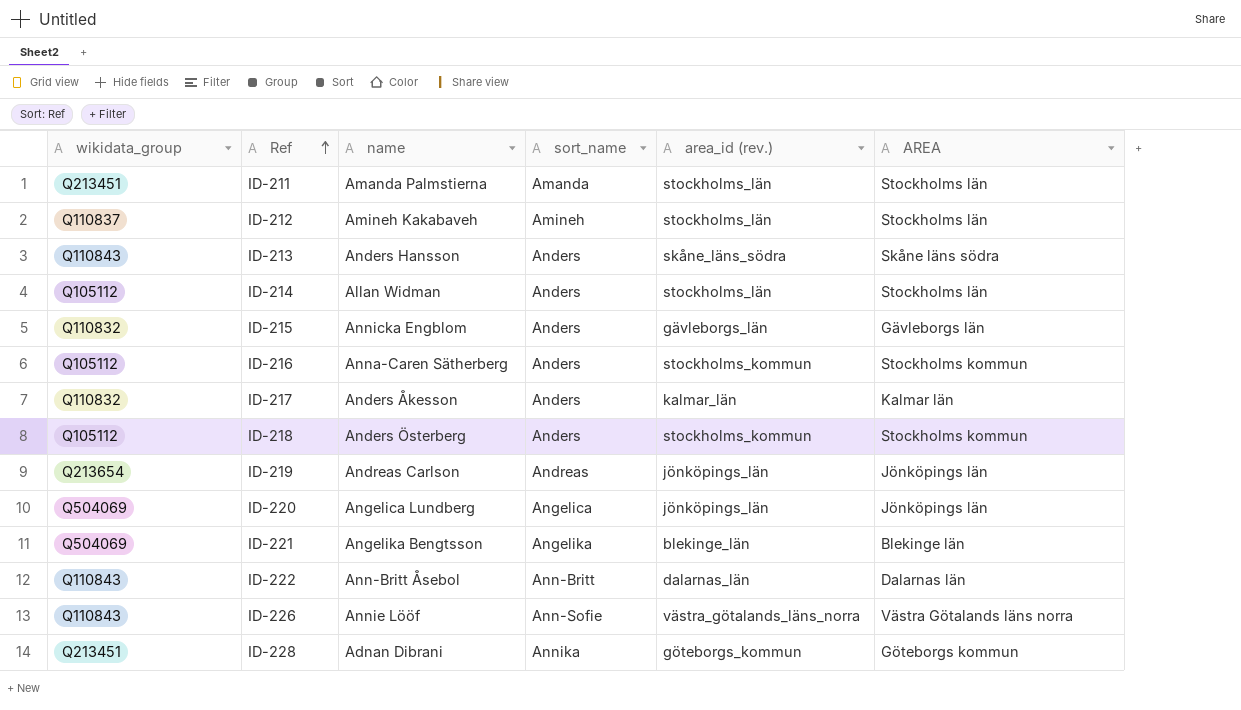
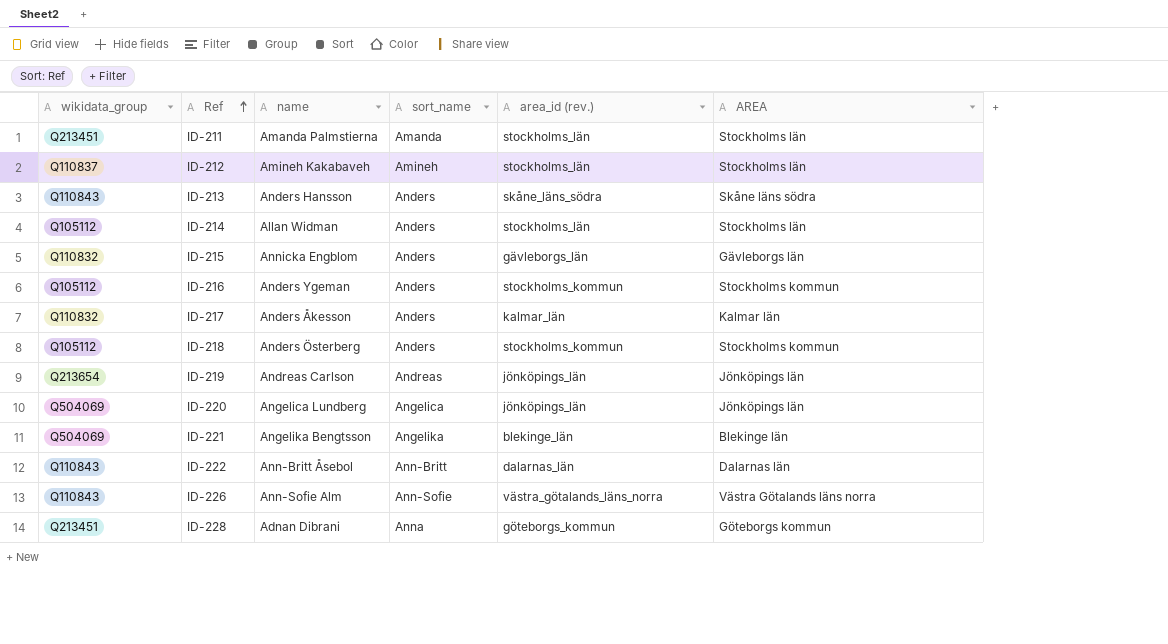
ID-216 | name: Anna-Caren Sätherberg -> Anders Ygeman
ID-226 | name: Annie Lööf -> Ann-Sofie Alm
ID-228 | sort_name: Annika -> Anna

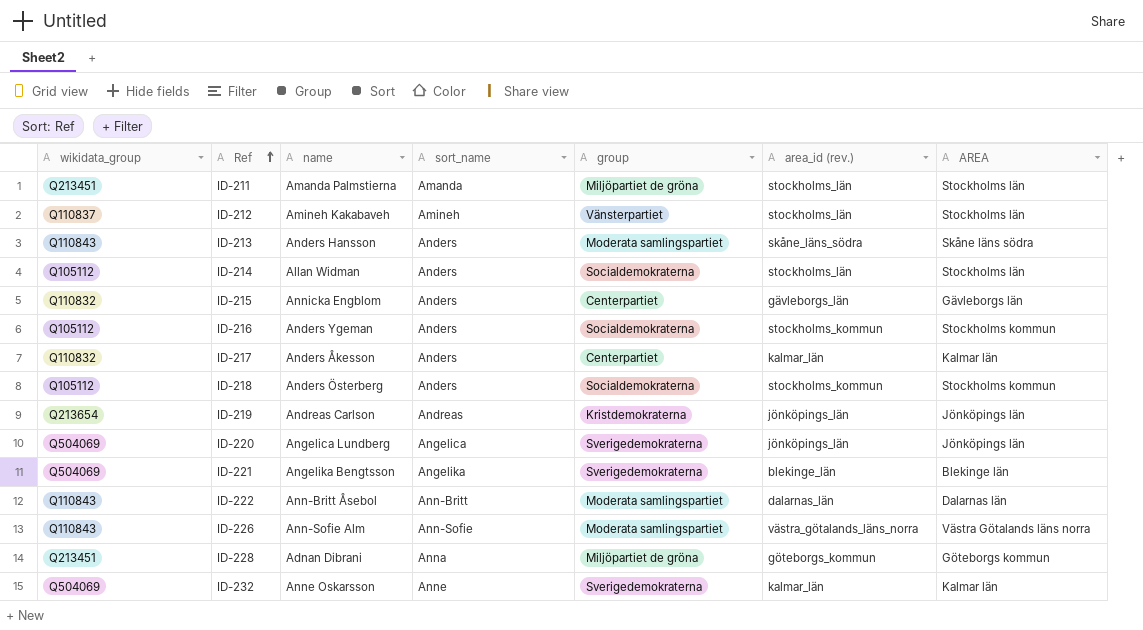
column group | position: none -> 5
row ID-232: none -> Q504069 | Anne Oskarsson | Anne | Sverigedemokraterna | kalmar_län | Kalmar län

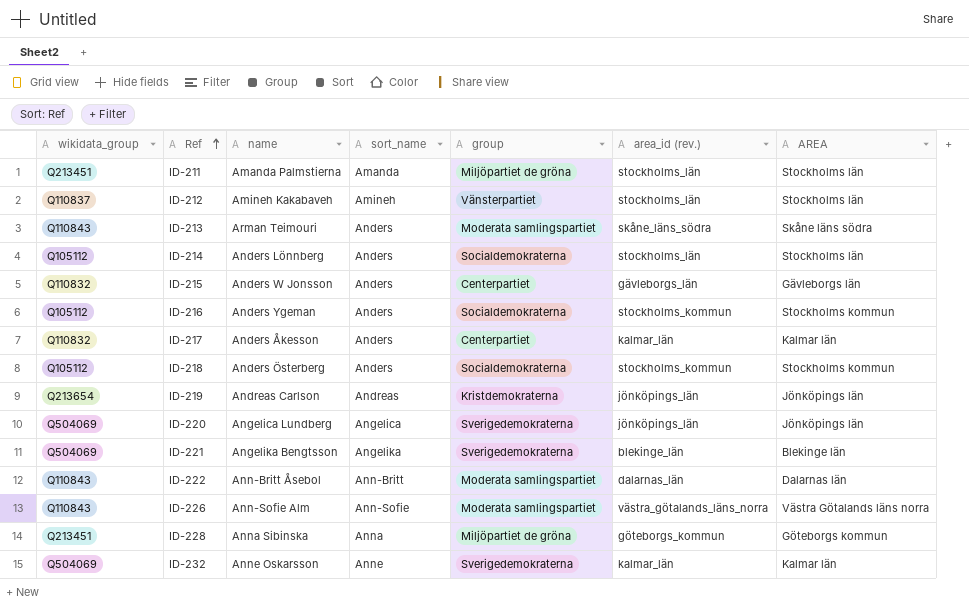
ID-213 | name: Anders Hansson -> Arman Teimouri
ID-214 | name: Allan Widman -> Anders Lönnberg
ID-215 | name: Annicka Engblom -> Anders W Jonsson
ID-228 | name: Adnan Dibrani -> Anna Sibinska

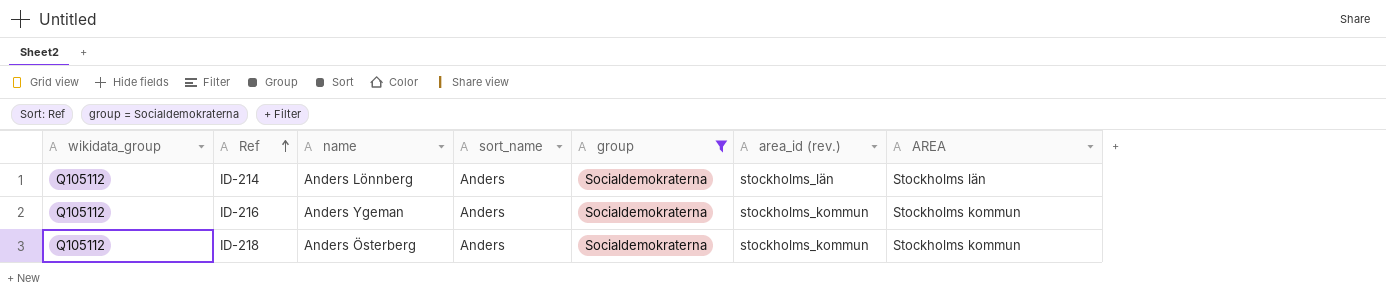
filter: none -> group = Socialdemokraterna

